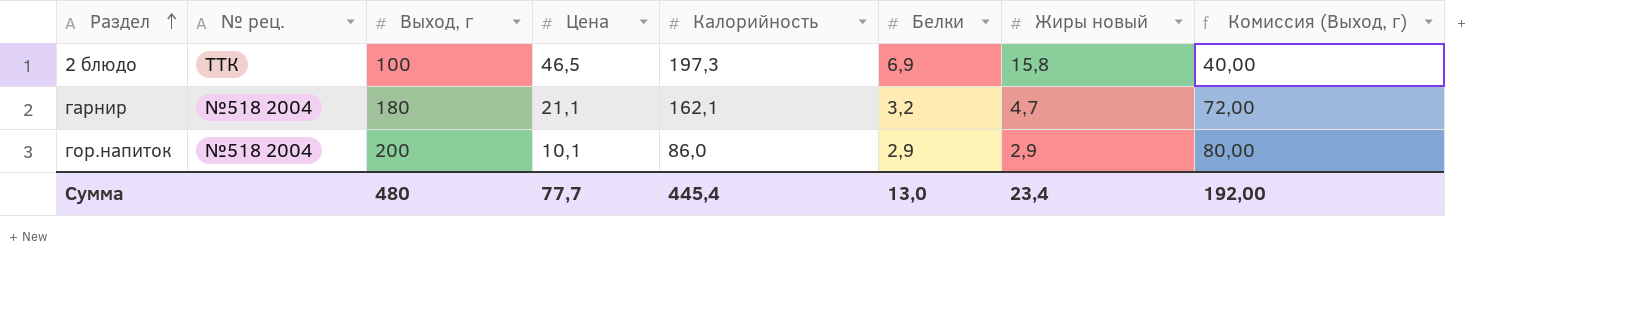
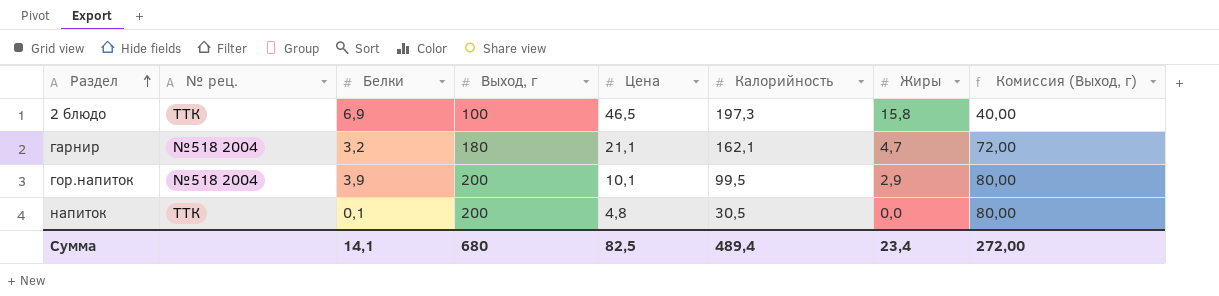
column Белки | position: 6 -> 3
column name: Жиры новый -> Жиры
гор.напиток | Белки: 2,9 -> 3,9
гор.напиток | Калорийность: 86,0 -> 99,5
row напиток: none -> ТТК | 0,1 | 200 | 4,8 | 30,5 | 0,0 | 80,00
Сумма | Белки: 13,0 -> 14,1
Сумма | Выход, г: 480 -> 680
Сумма | Цена: 77,7 -> 82,5
Сумма | Калорийность: 445,4 -> 489,4
Сумма | Комиссия (Выход, г): 192,00 -> 272,00

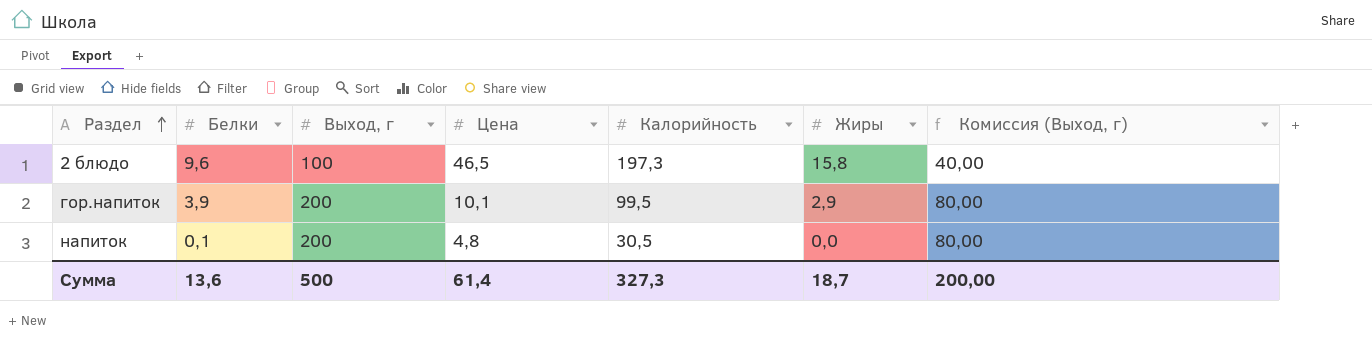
column № рец. | position: 2 -> none
row гарнир: №518 2004 | 3,2 | 180 | 21,1 | 162,1 | 4,7 | 72,00 -> none
2 блюдо | Белки: 6,9 -> 9,6
Сумма | Белки: 14,1 -> 13,6
Сумма | Выход, г: 680 -> 500
Сумма | Цена: 82,5 -> 61,4
Сумма | Калорийность: 489,4 -> 327,3
Сумма | Жиры: 23,4 -> 18,7
Сумма | Комиссия (Выход, г): 272,00 -> 200,00

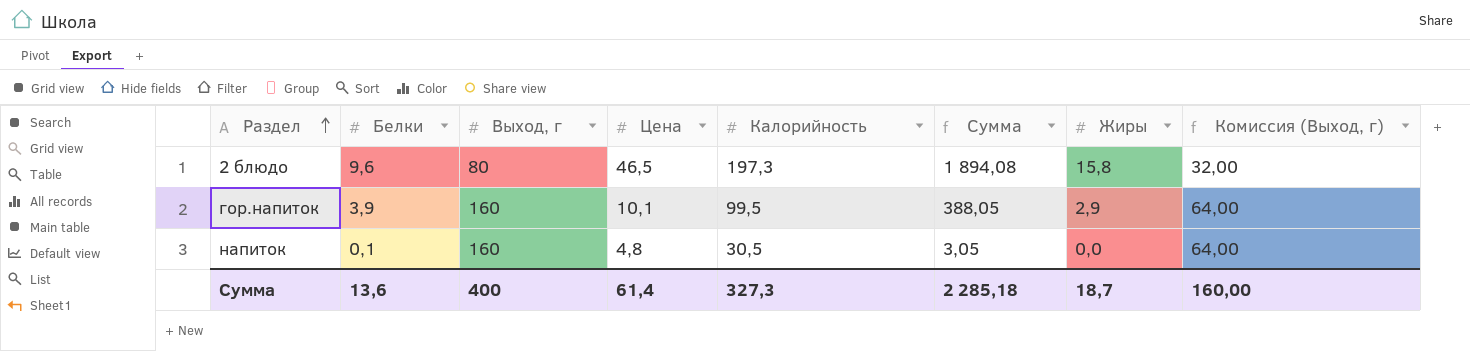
column Сумма | formula: none -> [Белки] * [Калорийность]
2 блюдо | Выход, г: 100 -> 80
2 блюдо | Комиссия (Выход, г): 40,00 -> 32,00
гор.напиток | Выход, г: 200 -> 160
гор.напиток | Комиссия (Выход, г): 80,00 -> 64,00
напиток | Выход, г: 200 -> 160
напиток | Комиссия (Выход, г): 80,00 -> 64,00
Сумма | Выход, г: 500 -> 400
Сумма | Комиссия (Выход, г): 200,00 -> 160,00

